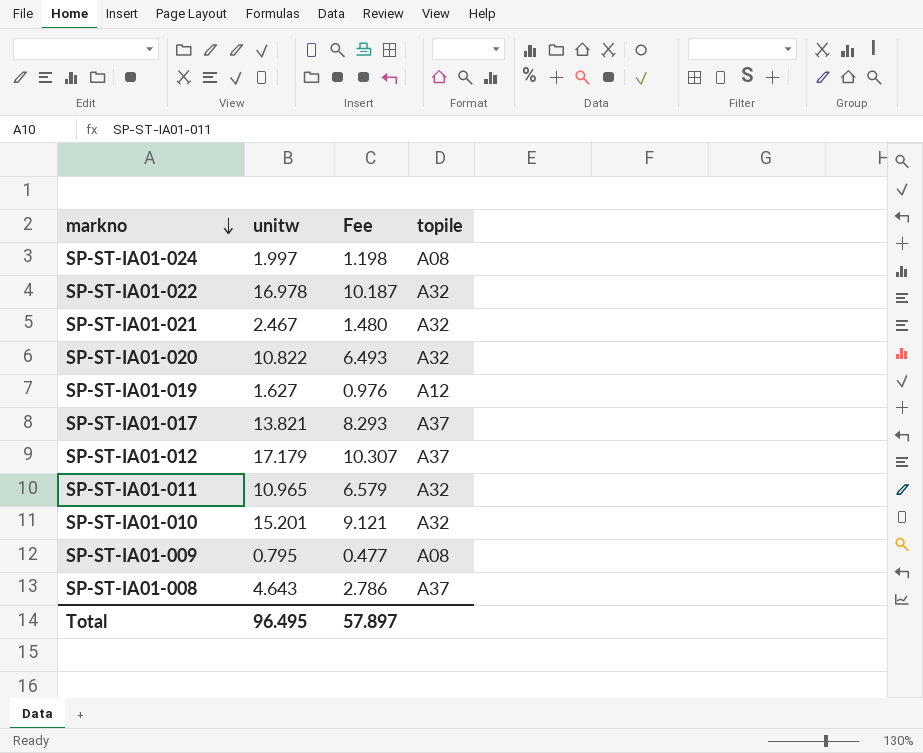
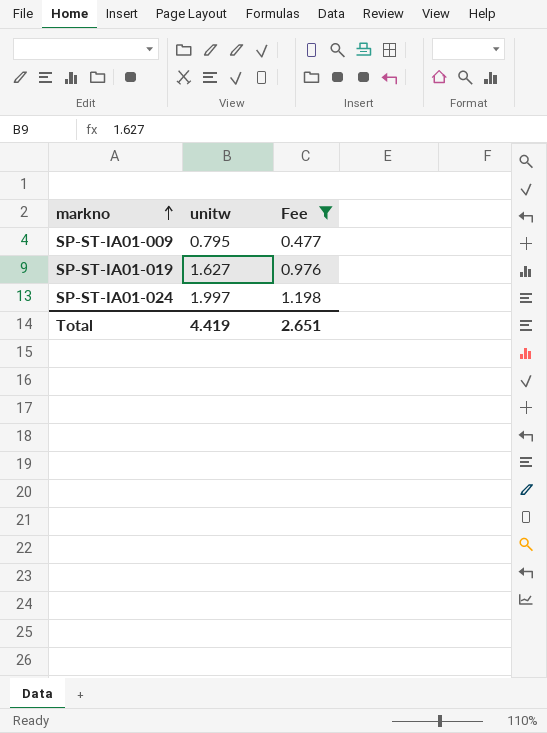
filter: none -> Fee <= 1.198
row order: markno descending -> markno ascending
column topile | position: 4 -> none
Total | unitw: 96.495 -> 4.419
Total | Fee: 57.897 -> 2.651

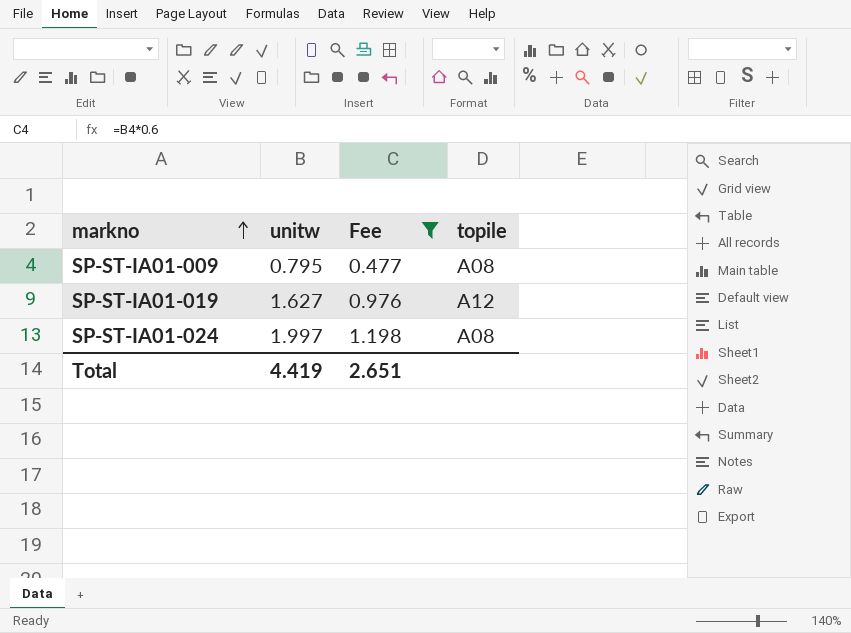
column topile | position: none -> 4

